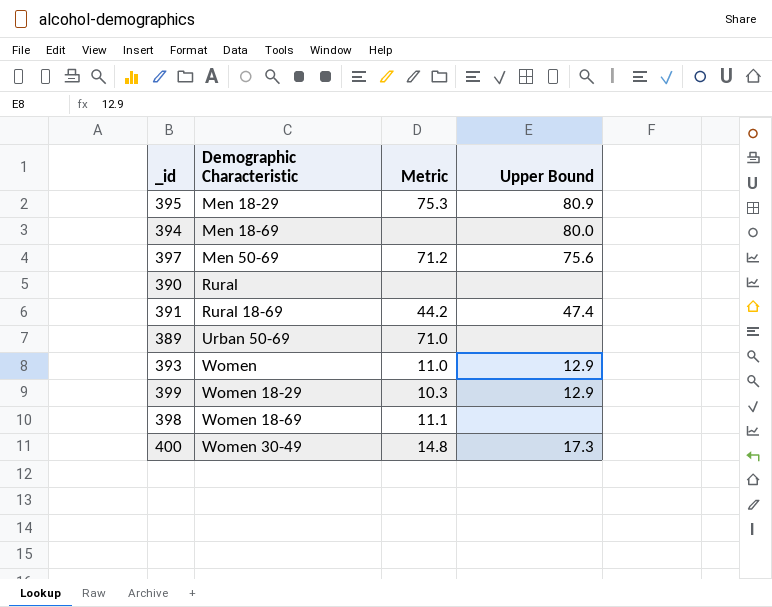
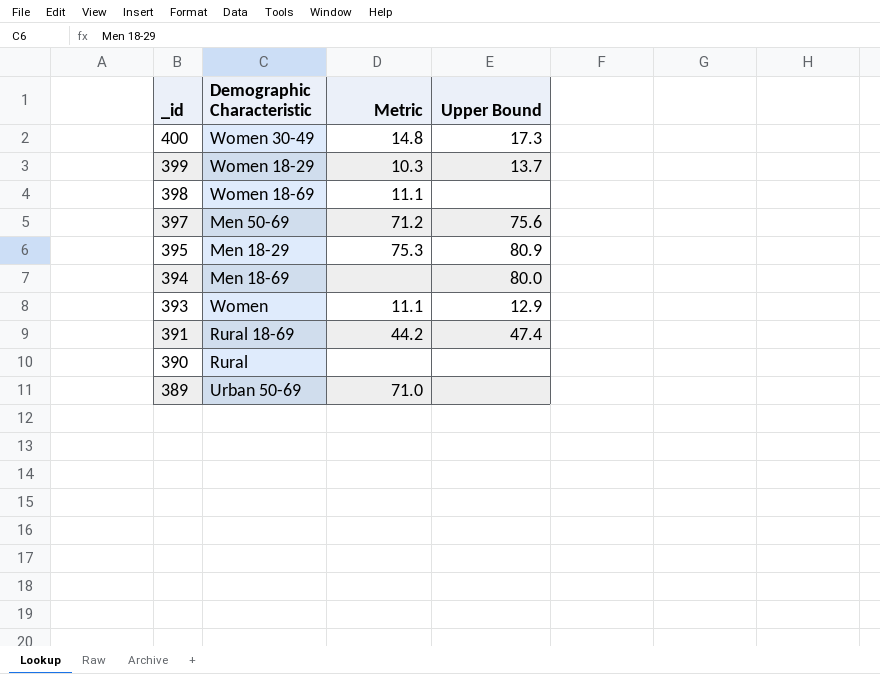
row order: Demographic Characteristic ascending -> _id descending
399 | Upper Bound: 12.9 -> 13.7
393 | Metric: 11.0 -> 11.1

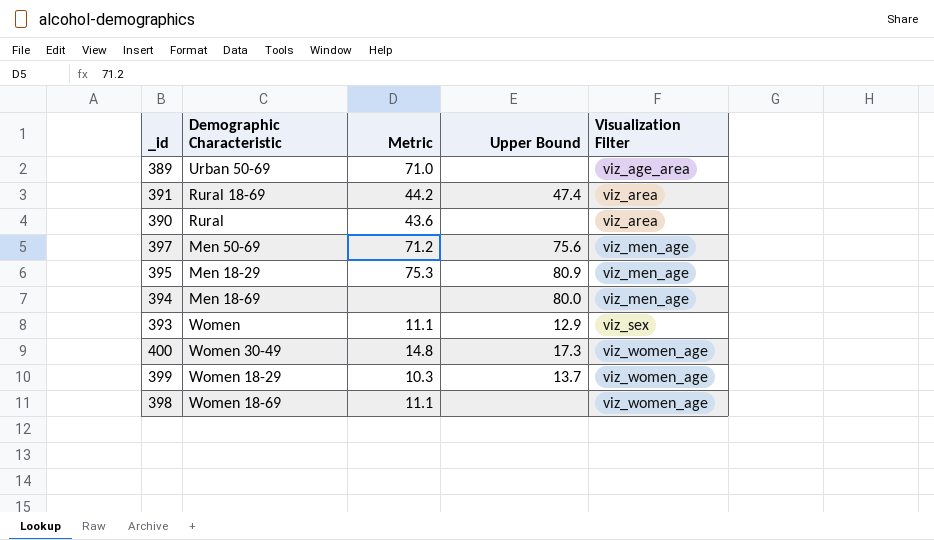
row order: _id descending -> Visualization Filter ascending
column Visualization Filter | position: none -> 5
390 | Metric: none -> 43.6

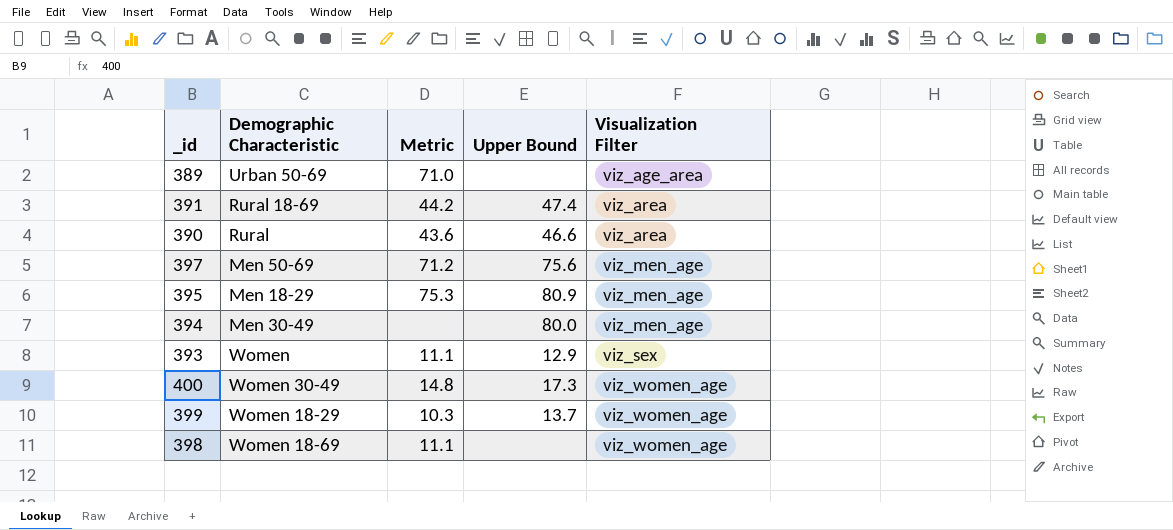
390 | Upper Bound: none -> 46.6
394 | Demographic Characteristic: Men 18-69 -> Men 30-49

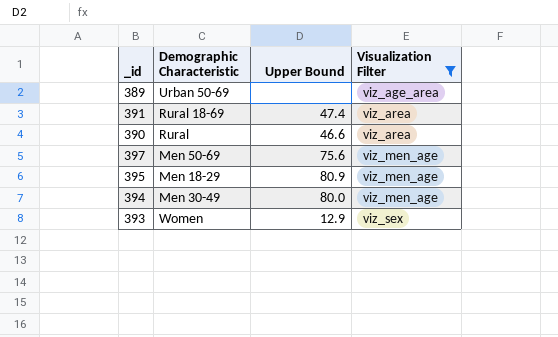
filter: none -> Visualization Filter != viz_women_age
column Metric | position: 3 -> none

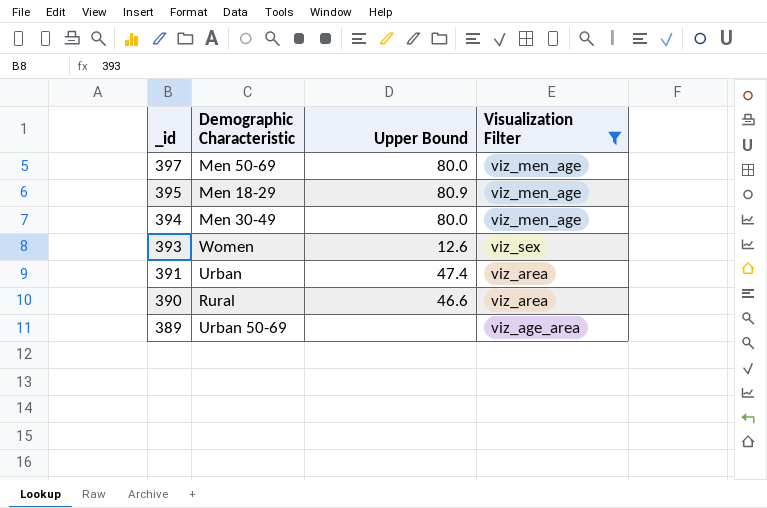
row order: Visualization Filter ascending -> _id descending
397 | Upper Bound: 75.6 -> 80.0
393 | Upper Bound: 12.9 -> 12.6
391 | Demographic Characteristic: Rural 18-69 -> Urban

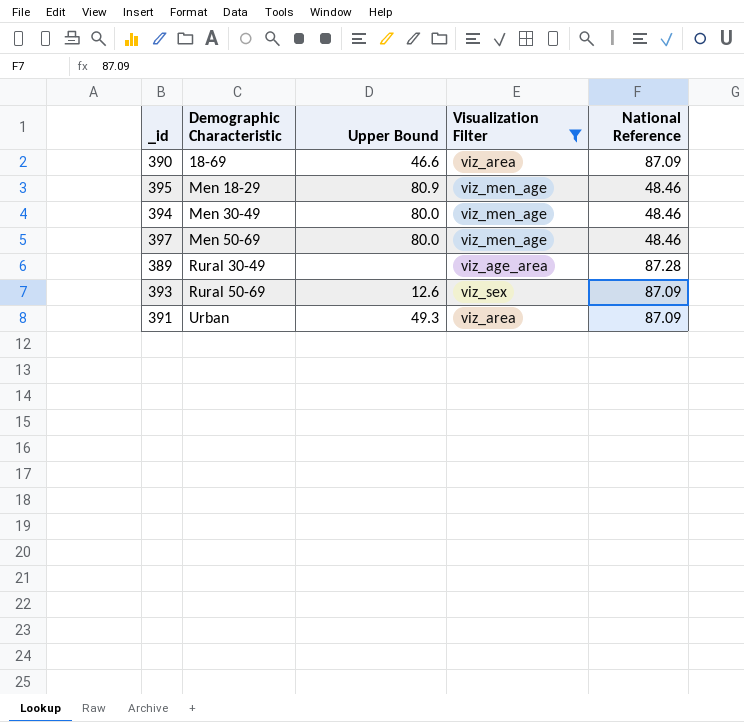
row order: _id descending -> Demographic Characteristic ascending
column National Reference | position: none -> 5
390 | Demographic Characteristic: Rural -> 18-69
389 | Demographic Characteristic: Urban 50-69 -> Rural 30-49
393 | Demographic Characteristic: Women -> Rural 50-69
391 | Upper Bound: 47.4 -> 49.3

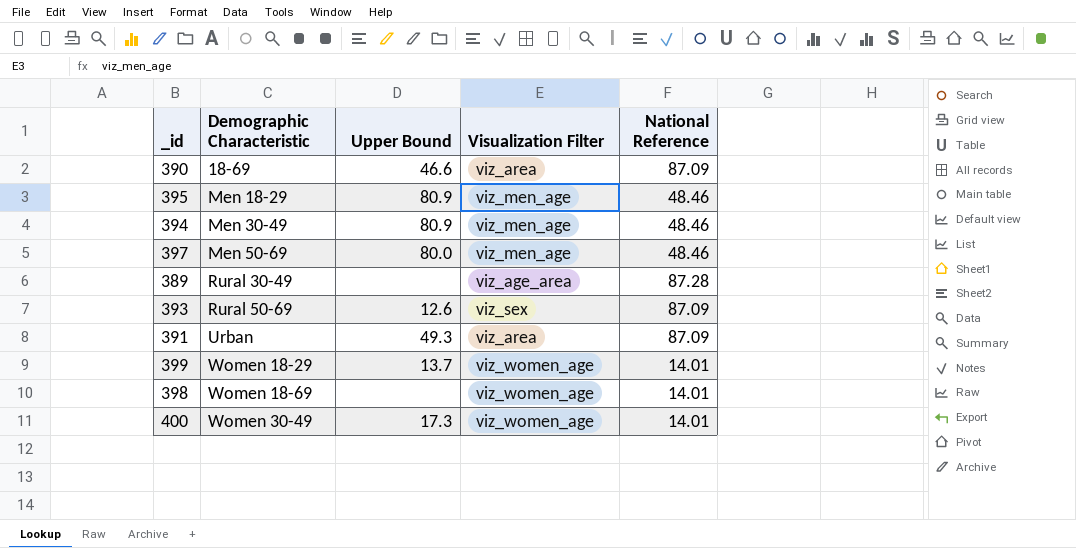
filter: Visualization Filter != viz_women_age -> none
394 | Upper Bound: 80.0 -> 80.9

